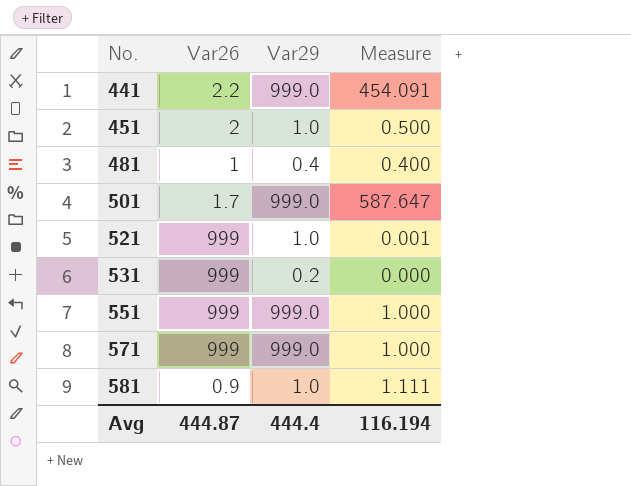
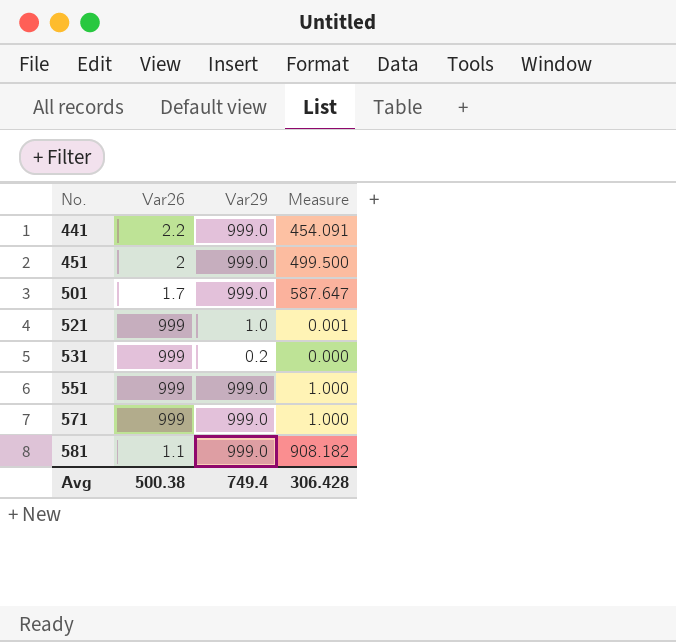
row 481: 1 | 0.4 | 0.400 -> none
451 | Var29: 1.0 -> 999.0
451 | Measure: 0.500 -> 499.500
581 | Var26: 0.9 -> 1.1
581 | Var29: 1.0 -> 999.0
581 | Measure: 1.111 -> 908.182
Avg | Var26: 444.87 -> 500.38
Avg | Var29: 444.4 -> 749.4
Avg | Measure: 116.194 -> 306.428

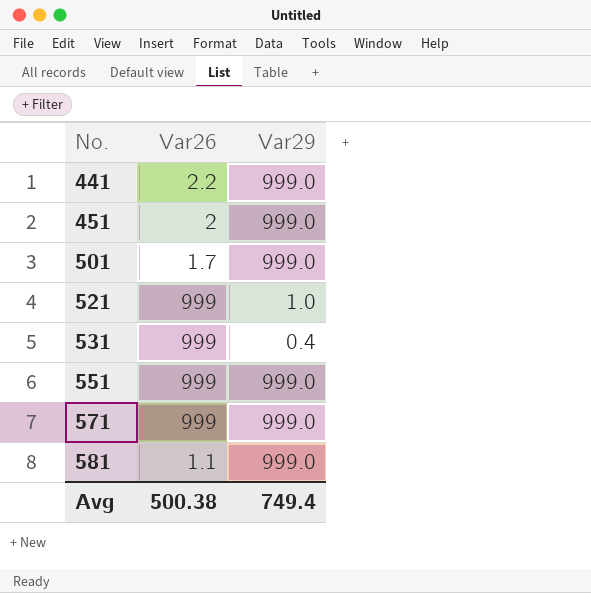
column Measure | formula: [Var29] / [Var26] -> none
531 | Var29: 0.2 -> 0.4

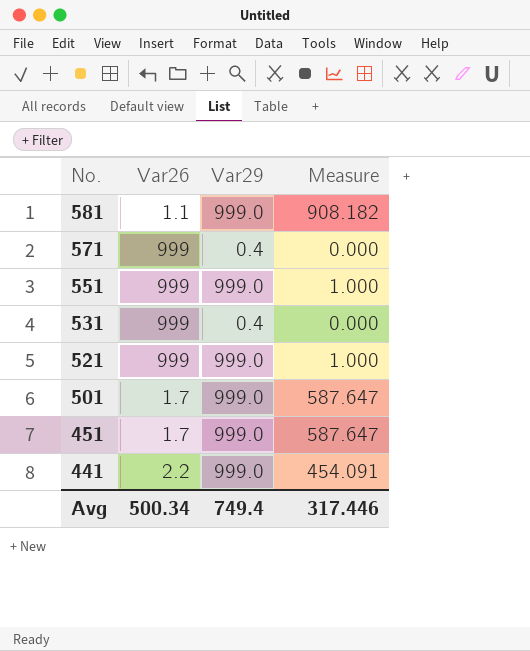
row order: No. ascending -> No. descending
column Measure | formula: none -> [Var29] / [Var26]
571 | Var29: 999.0 -> 0.4
521 | Var29: 1.0 -> 999.0
451 | Var26: 2 -> 1.7
Avg | Var26: 500.38 -> 500.34

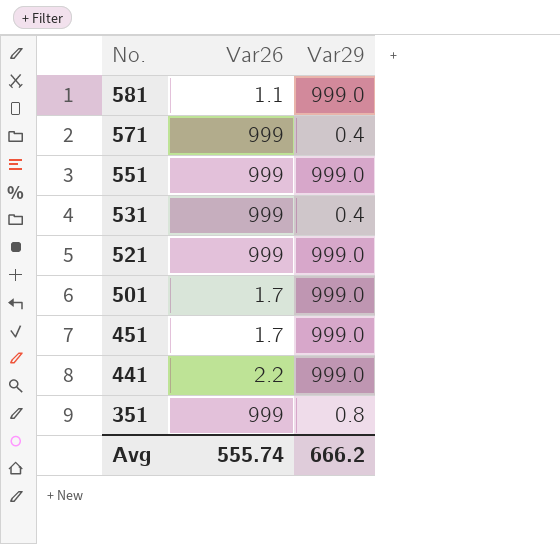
column Measure | formula: [Var29] / [Var26] -> none
row 351: none -> 999 | 0.8
Avg | Var26: 500.34 -> 555.74
Avg | Var29: 749.4 -> 666.2

